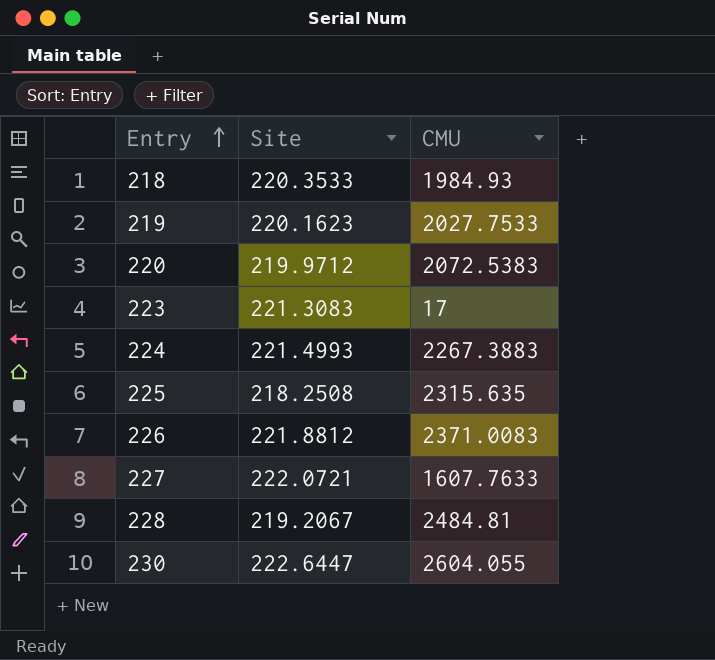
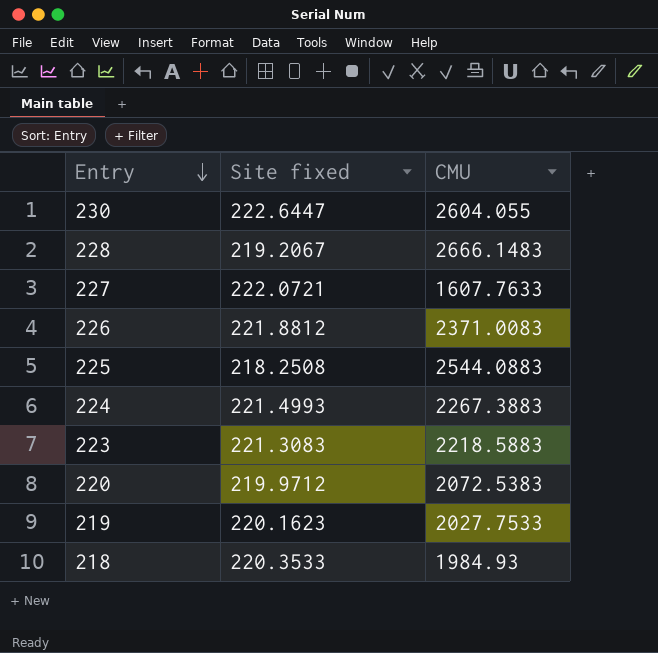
row order: Entry ascending -> Entry descending
column name: Site -> Site fixed
228 | CMU: 2484.81 -> 2666.1483
225 | CMU: 2315.635 -> 2544.0883
223 | CMU: 17 -> 2218.5883

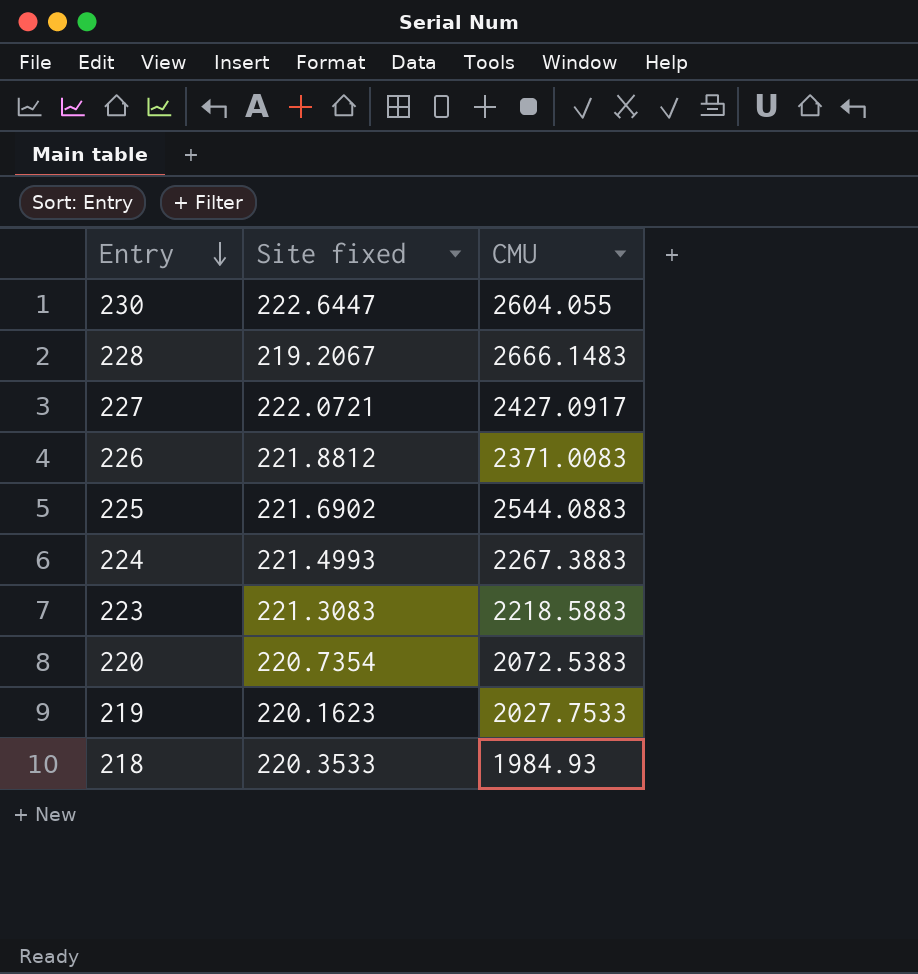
227 | CMU: 1607.7633 -> 2427.0917
225 | Site fixed: 218.2508 -> 221.6902
220 | Site fixed: 219.9712 -> 220.7354

